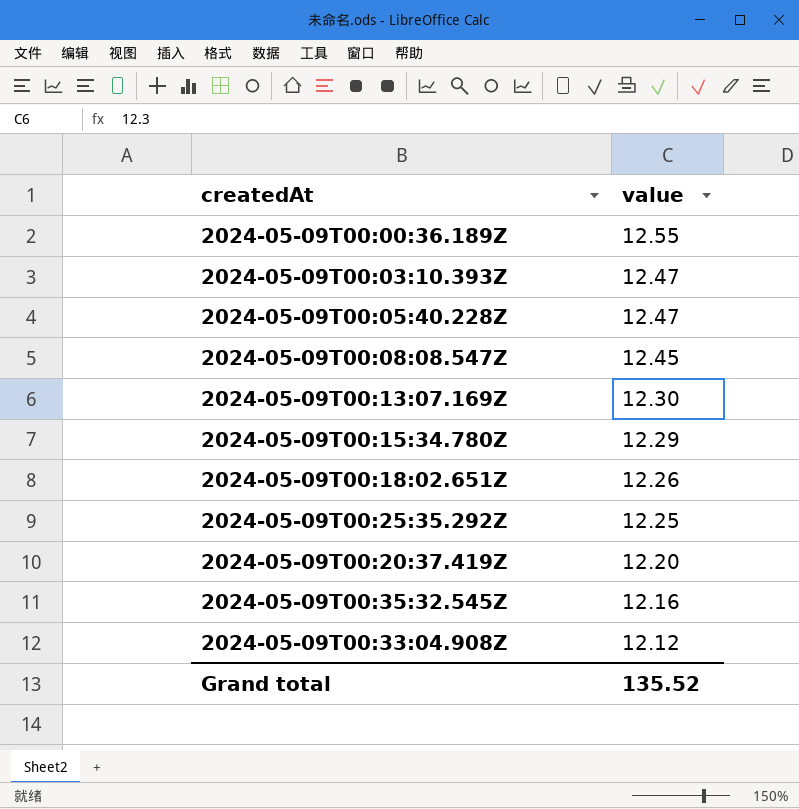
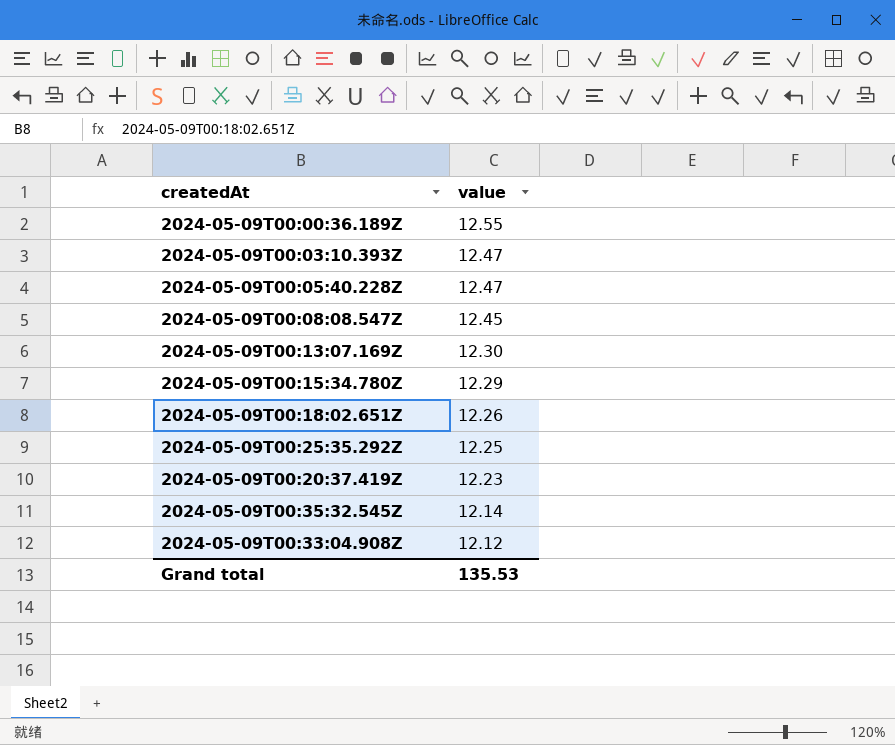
2024-05-09T00:20:37.419Z | value: 12.20 -> 12.23
2024-05-09T00:35:32.545Z | value: 12.16 -> 12.14
Grand total | value: 135.52 -> 135.53

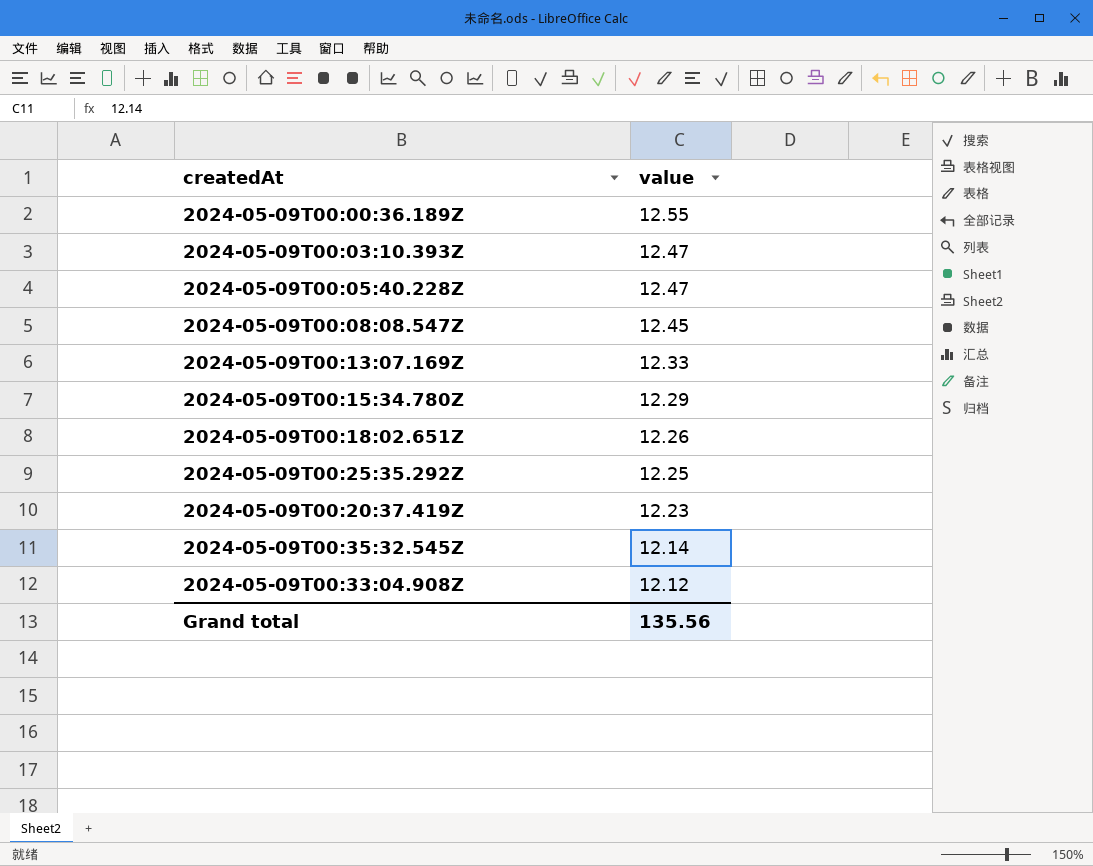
2024-05-09T00:13:07.169Z | value: 12.30 -> 12.33
Grand total | value: 135.53 -> 135.56

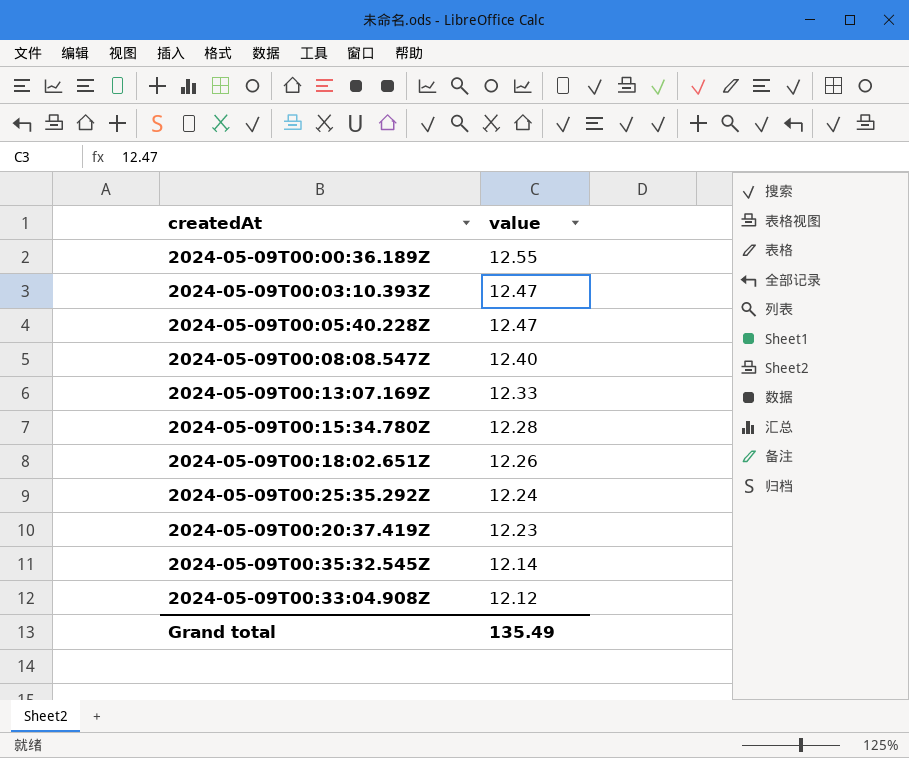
2024-05-09T00:08:08.547Z | value: 12.45 -> 12.40
2024-05-09T00:15:34.780Z | value: 12.29 -> 12.28
2024-05-09T00:25:35.292Z | value: 12.25 -> 12.24
Grand total | value: 135.56 -> 135.49

